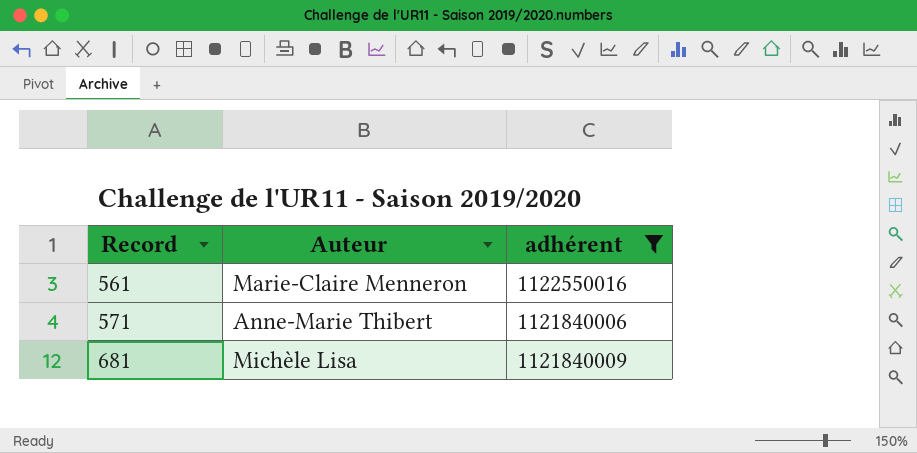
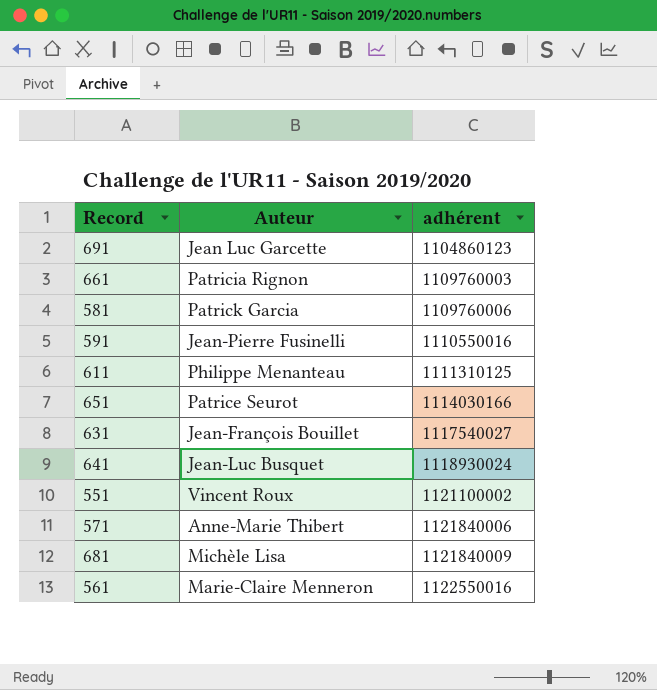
filter: adhérent >= 1121840006 -> none
row order: Record ascending -> adhérent ascending

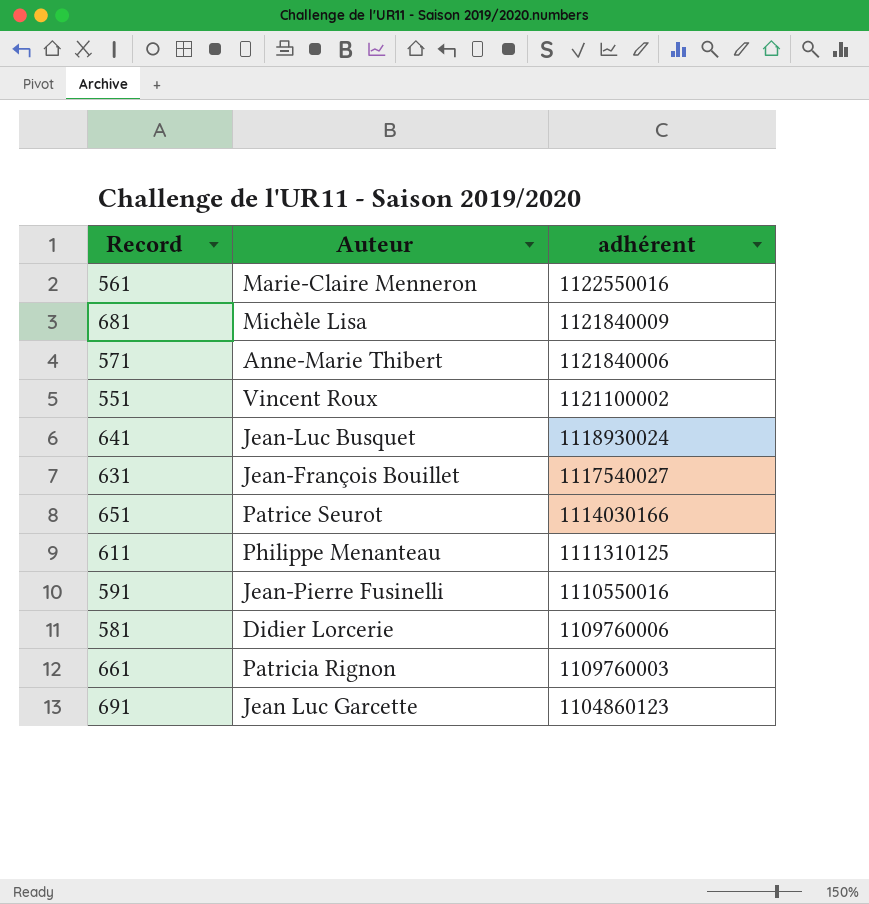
row order: adhérent ascending -> adhérent descending
581 | Auteur: Patrick Garcia -> Didier Lorcerie

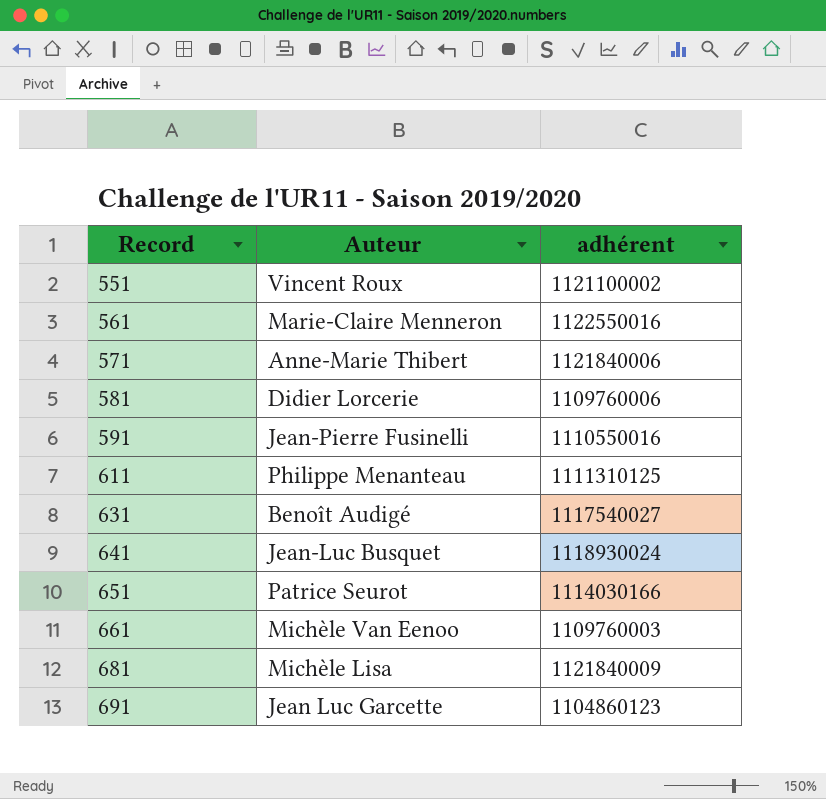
row order: adhérent descending -> Record ascending
631 | Auteur: Jean-François Bouillet -> Benoît Audigé
661 | Auteur: Patricia Rignon -> Michèle Van Eenoo

